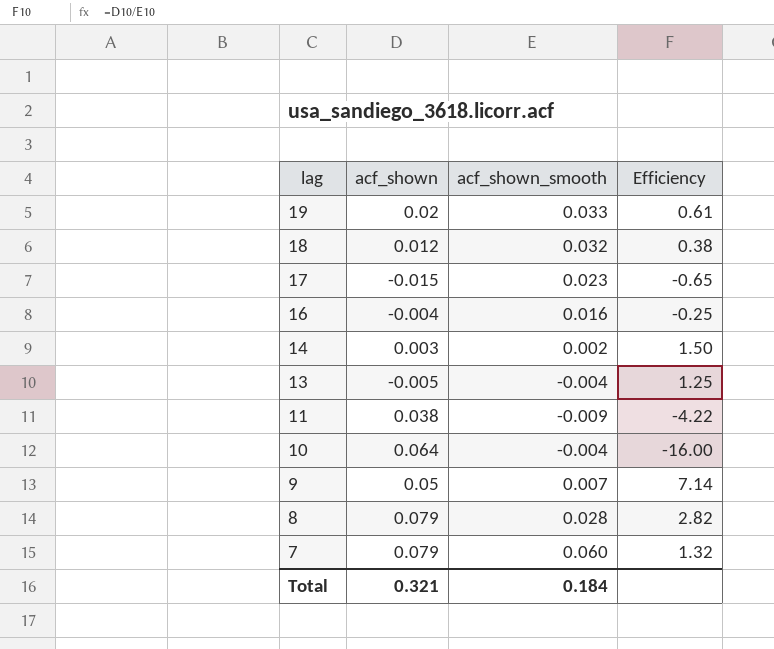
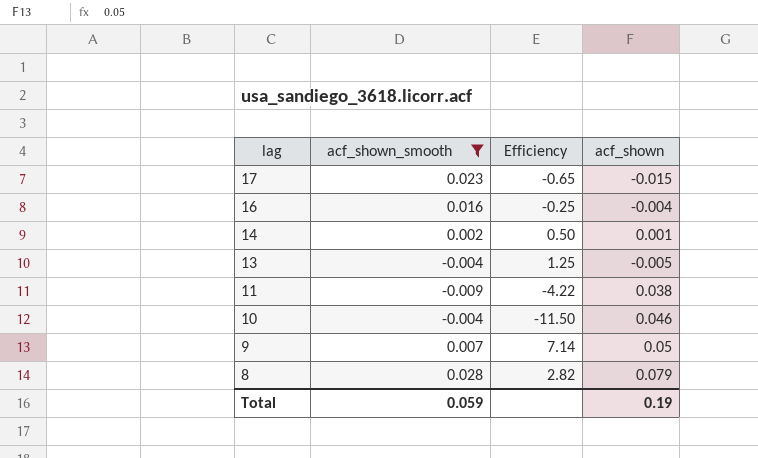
filter: none -> acf_shown_smooth <= 0.028
column acf_shown | position: 2 -> 4
14 | Efficiency: 1.50 -> 0.50
14 | acf_shown: 0.003 -> 0.001
10 | Efficiency: -16.00 -> -11.50
10 | acf_shown: 0.064 -> 0.046
Total | acf_shown_smooth: 0.184 -> 0.059
Total | acf_shown: 0.321 -> 0.19

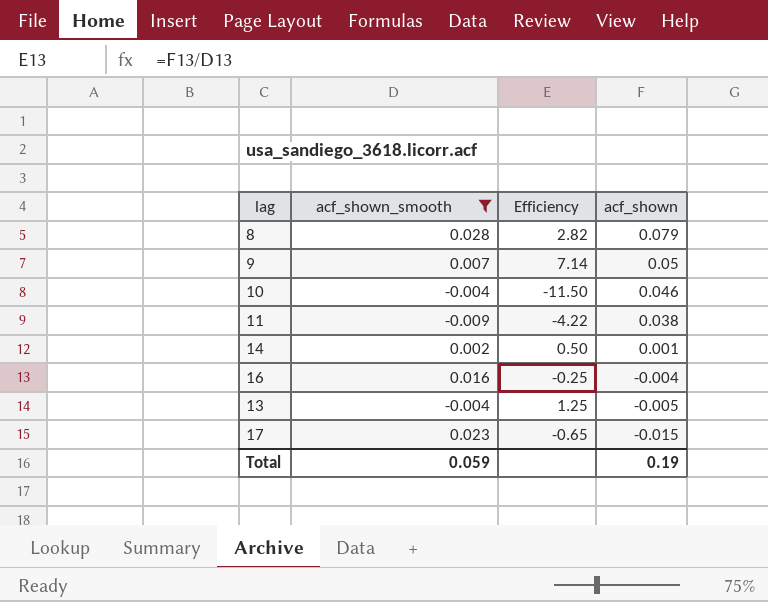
row order: lag descending -> acf_shown descending

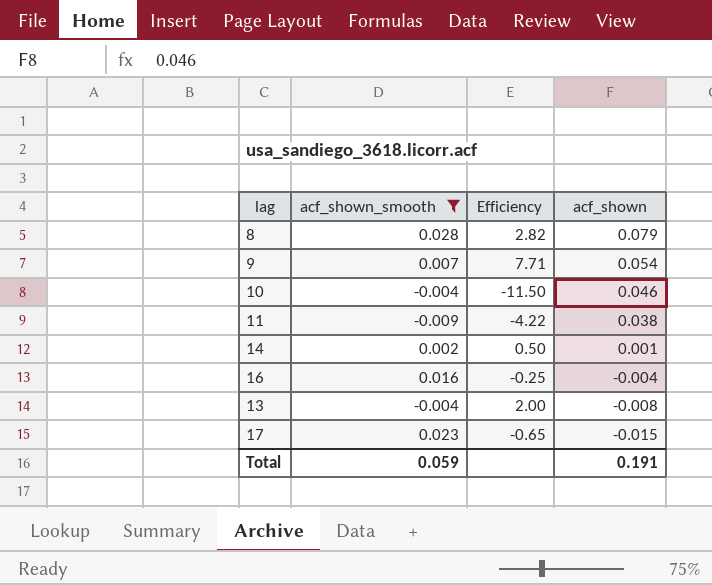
9 | Efficiency: 7.14 -> 7.71
9 | acf_shown: 0.05 -> 0.054
13 | Efficiency: 1.25 -> 2.00
13 | acf_shown: -0.005 -> -0.008
Total | acf_shown: 0.19 -> 0.191

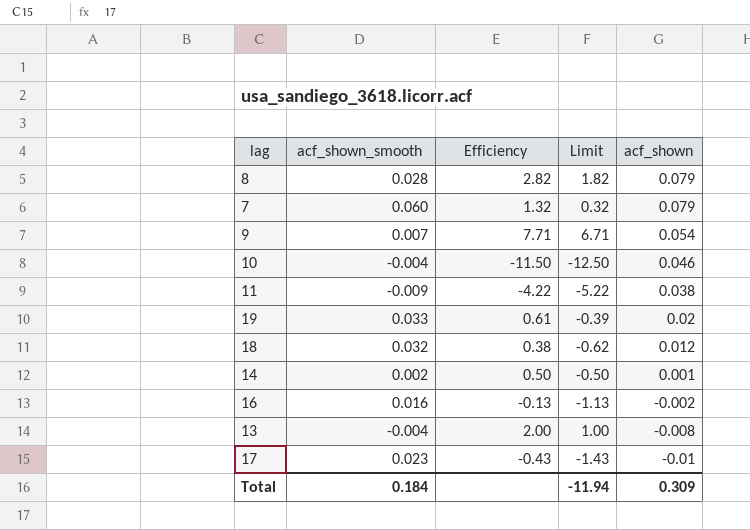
filter: acf_shown_smooth <= 0.028 -> none
column Limit | formula: none -> [Efficiency] - 1
16 | Efficiency: -0.25 -> -0.13
16 | acf_shown: -0.004 -> -0.002
17 | Efficiency: -0.65 -> -0.43
17 | acf_shown: -0.015 -> -0.01
Total | acf_shown_smooth: 0.059 -> 0.184
Total | acf_shown: 0.191 -> 0.309

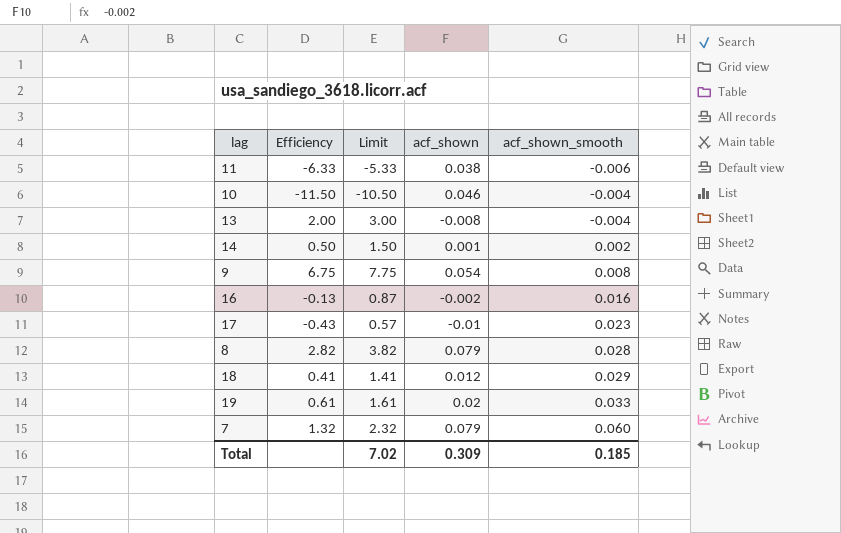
row order: acf_shown descending -> acf_shown_smooth ascending
column Limit | formula: [Efficiency] - 1 -> [Efficiency] + 1
column acf_shown_smooth | position: 2 -> 5
11 | Efficiency: -4.22 -> -6.33
11 | acf_shown_smooth: -0.009 -> -0.006
9 | Efficiency: 7.71 -> 6.75
9 | acf_shown_smooth: 0.007 -> 0.008
18 | Efficiency: 0.38 -> 0.41
18 | acf_shown_smooth: 0.032 -> 0.029
Total | Limit: -11.94 -> 7.02
Total | acf_shown_smooth: 0.184 -> 0.185

